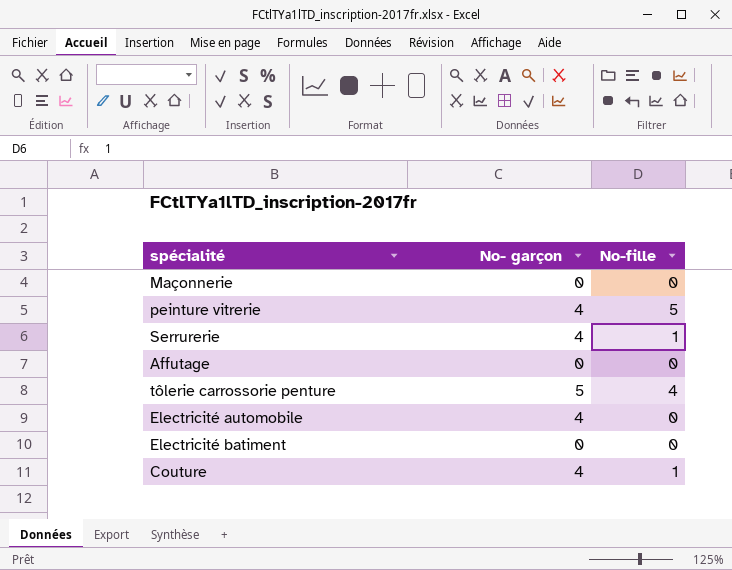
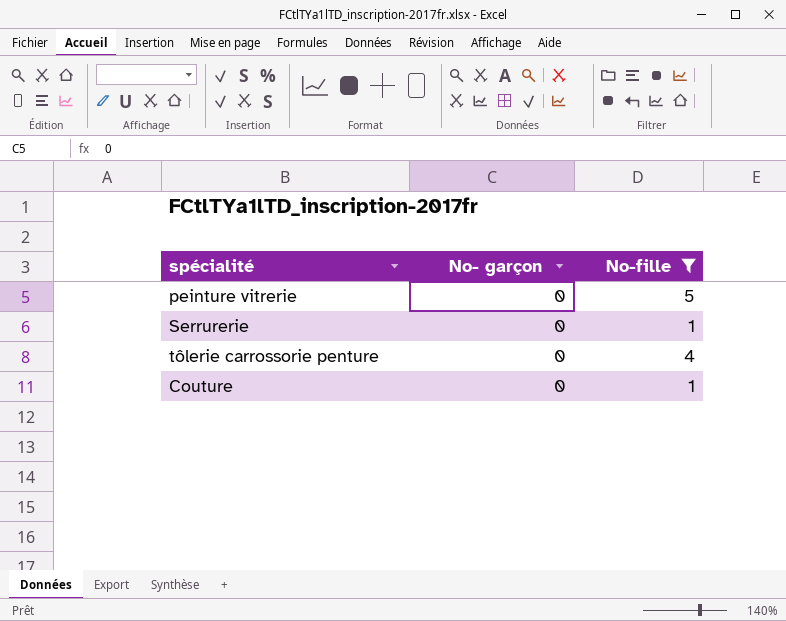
filter: none -> No-fille != 0
peinture vitrerie | No- garçon: 4 -> 0
Serrurerie | No- garçon: 4 -> 0
tôlerie carrossorie penture | No- garçon: 5 -> 0
Couture | No- garçon: 4 -> 0

